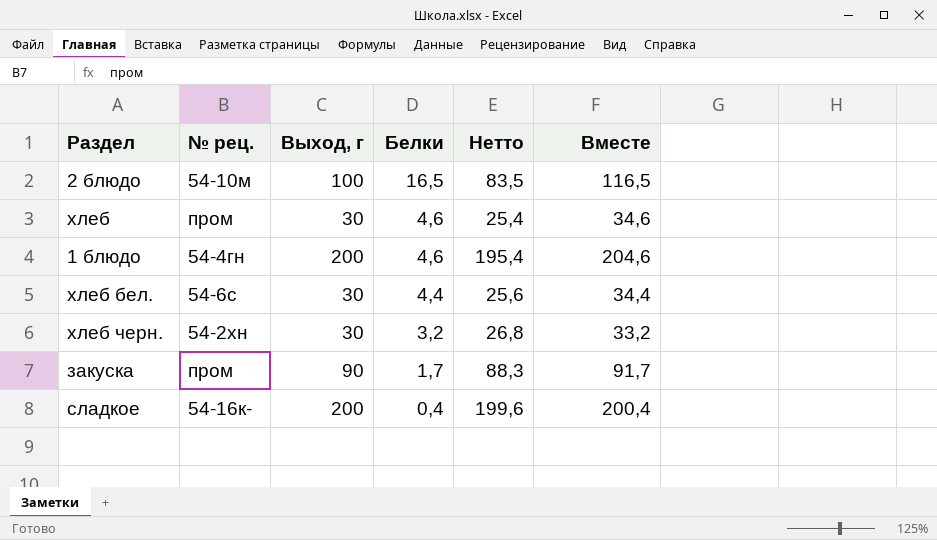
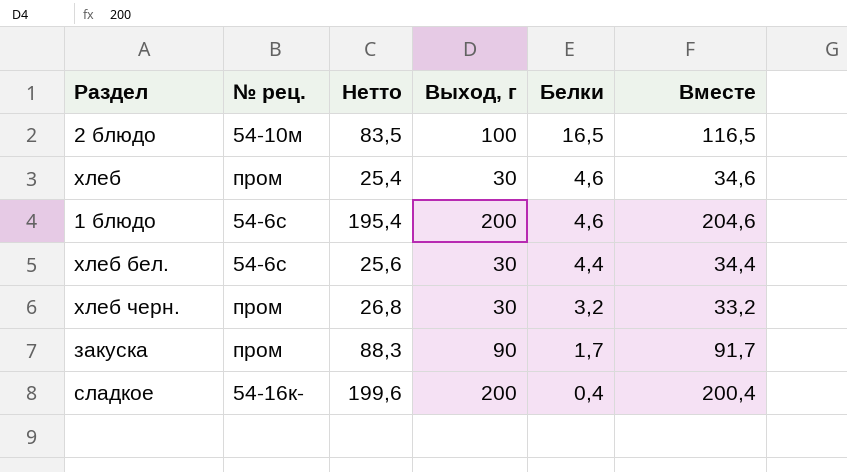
column Нетто | position: 5 -> 3
1 блюдо | № рец.: 54-4гн -> 54-6с
хлеб черн. | № рец.: 54-2хн -> пром

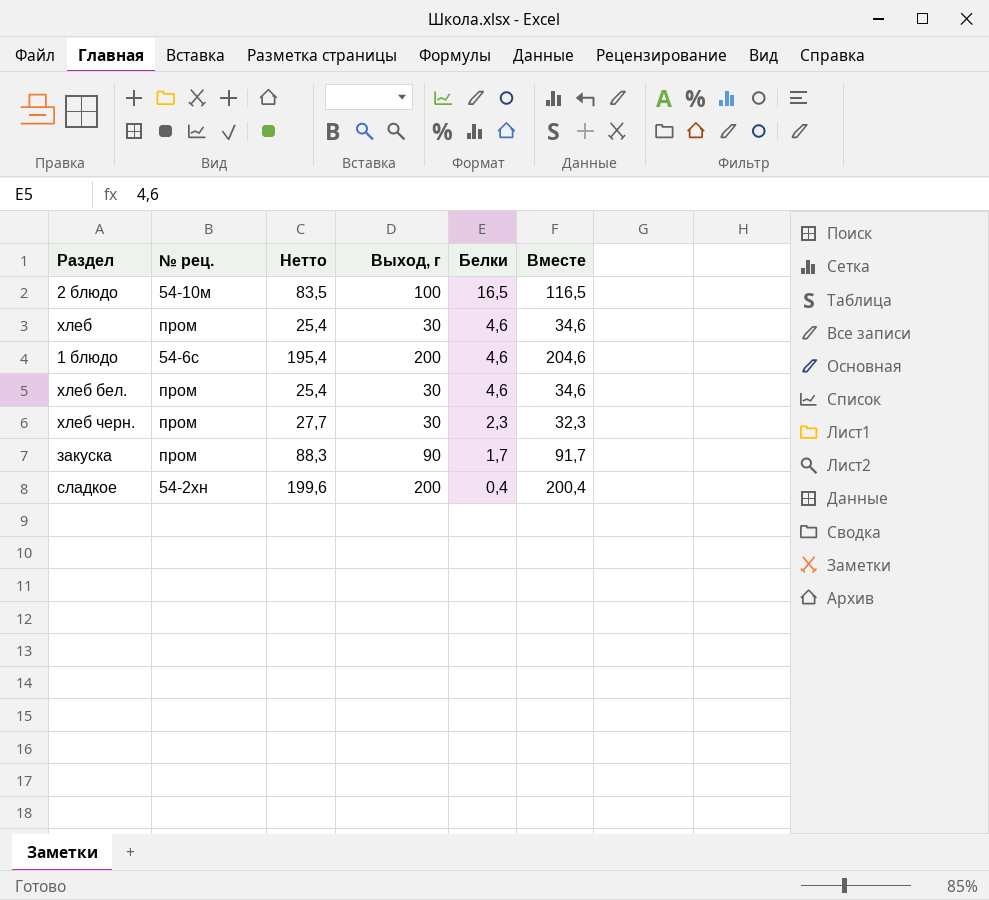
хлеб бел. | № рец.: 54-6с -> пром
хлеб бел. | Нетто: 25,6 -> 25,4
хлеб бел. | Белки: 4,4 -> 4,6
хлеб бел. | Вместе: 34,4 -> 34,6
хлеб черн. | Нетто: 26,8 -> 27,7
хлеб черн. | Белки: 3,2 -> 2,3
хлеб черн. | Вместе: 33,2 -> 32,3
сладкое | № рец.: 54-16к- -> 54-2хн

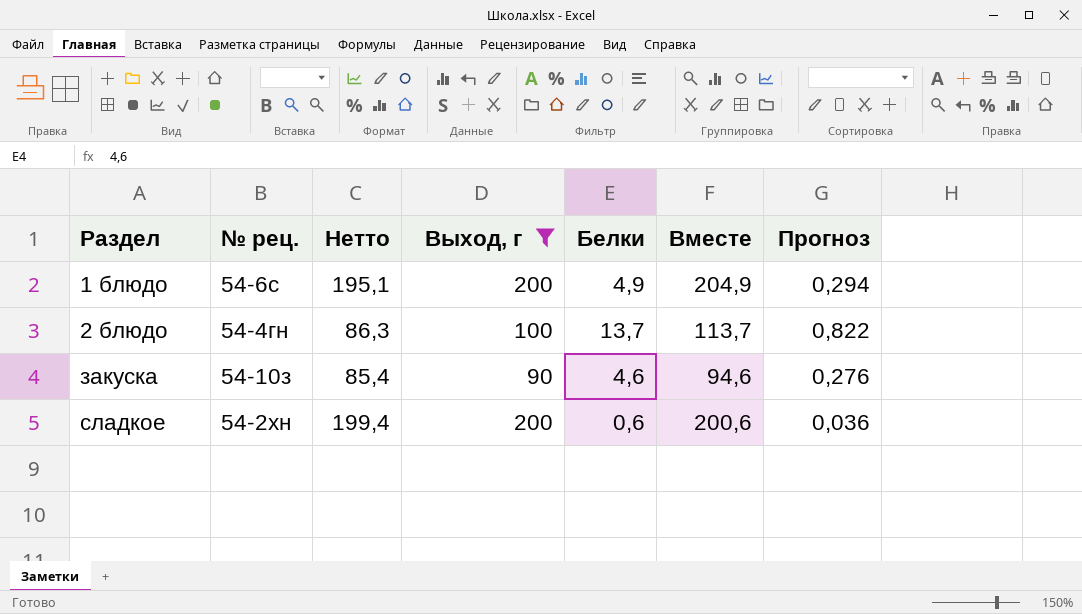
filter: none -> Выход, г != 30
row order: Белки descending -> Раздел ascending
column Прогноз | formula: none -> [Белки] * 0,06
1 блюдо | Нетто: 195,4 -> 195,1
1 блюдо | Белки: 4,6 -> 4,9
1 блюдо | Вместе: 204,6 -> 204,9
2 блюдо | № рец.: 54-10м -> 54-4гн
2 блюдо | Нетто: 83,5 -> 86,3
2 блюдо | Белки: 16,5 -> 13,7
2 блюдо | Вместе: 116,5 -> 113,7
закуска | № рец.: пром -> 54-10з
закуска | Нетто: 88,3 -> 85,4
закуска | Белки: 1,7 -> 4,6
закуска | Вместе: 91,7 -> 94,6
сладкое | Нетто: 199,6 -> 199,4
сладкое | Белки: 0,4 -> 0,6
сладкое | Вместе: 200,4 -> 200,6

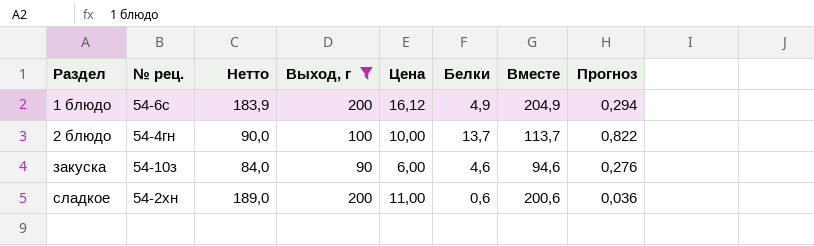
column Нетто | formula: [Выход, г] - [Белки] -> [Выход, г] - [Цена]
column Цена | position: none -> 5

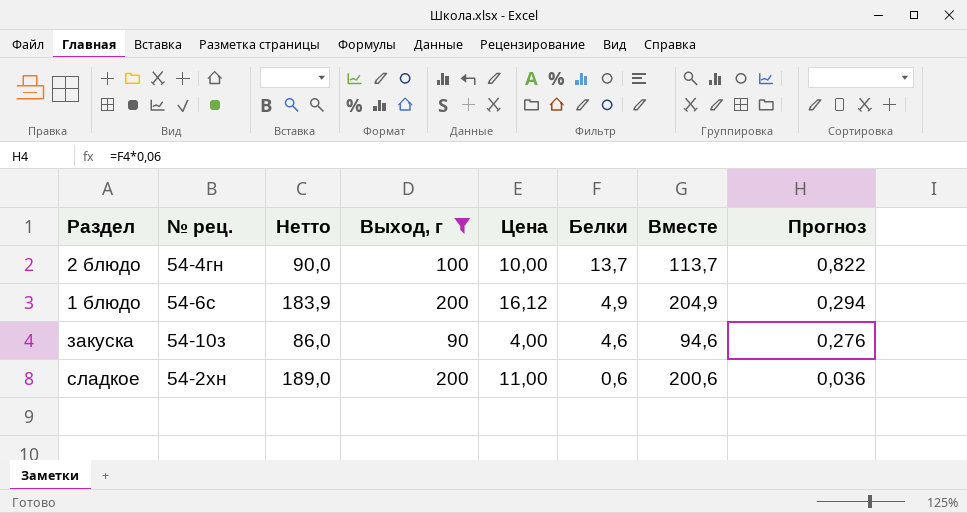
row order: Раздел ascending -> Белки descending
закуска | Нетто: 84,0 -> 86,0
закуска | Цена: 6,00 -> 4,00

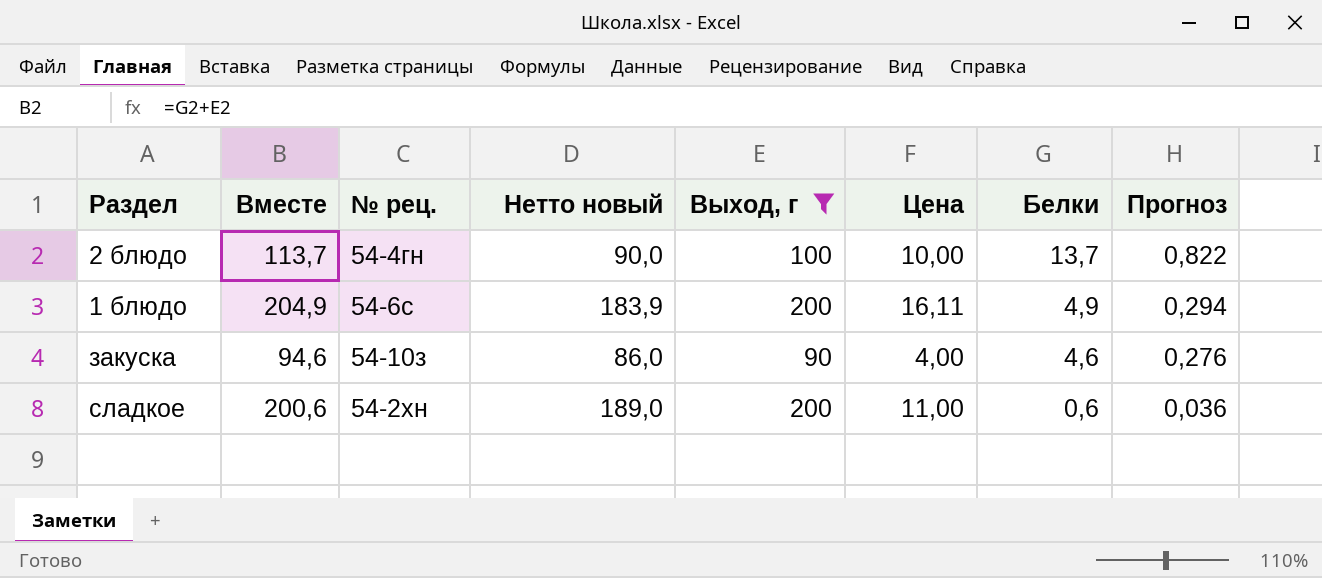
column Вместе | position: 7 -> 2
column name: Нетто -> Нетто новый
1 блюдо | Цена: 16,12 -> 16,11

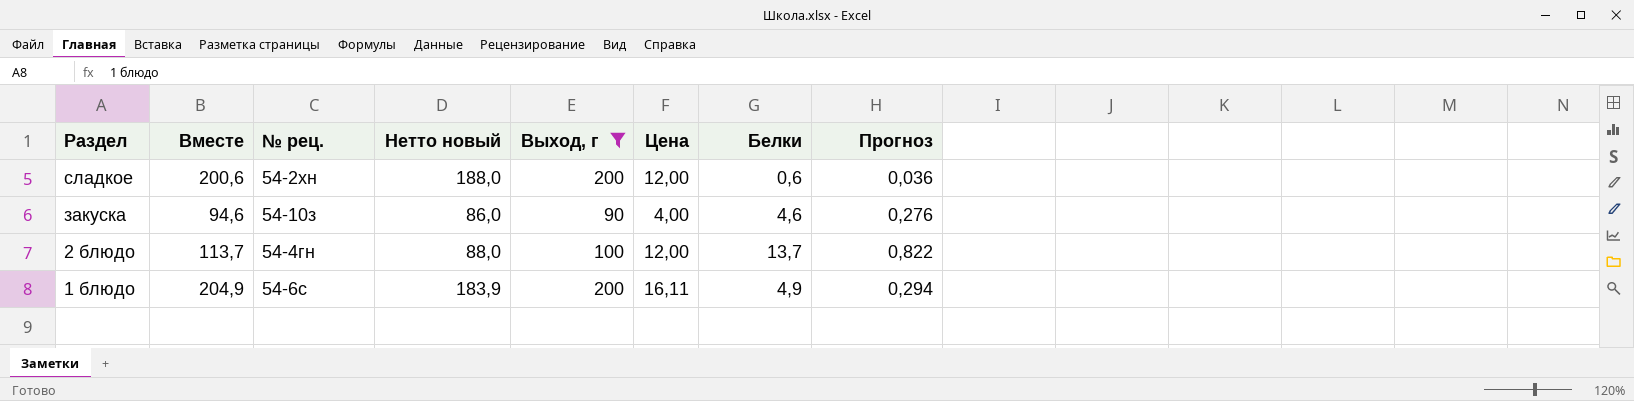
row order: Белки descending -> Раздел descending
сладкое | Нетто новый: 189,0 -> 188,0
сладкое | Цена: 11,00 -> 12,00
2 блюдо | Нетто новый: 90,0 -> 88,0
2 блюдо | Цена: 10,00 -> 12,00

